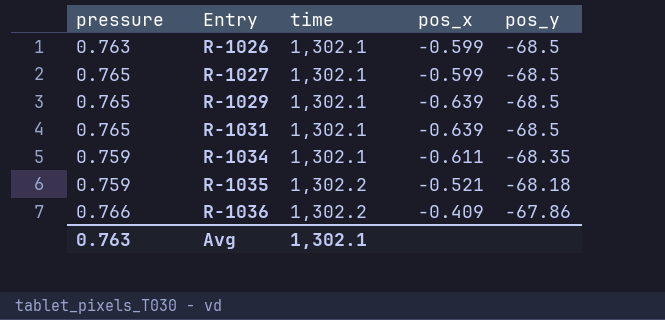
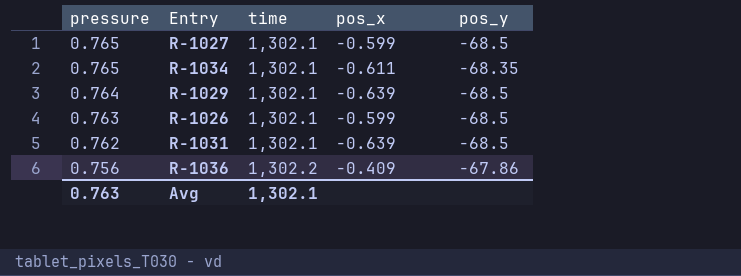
row order: Entry ascending -> pressure descending
row R-1035: 0.759 | 1,302.2 | -0.521 | -68.18 -> none
R-1034 | pressure: 0.759 -> 0.765
R-1029 | pressure: 0.765 -> 0.764
R-1031 | pressure: 0.765 -> 0.762
R-1036 | pressure: 0.766 -> 0.756

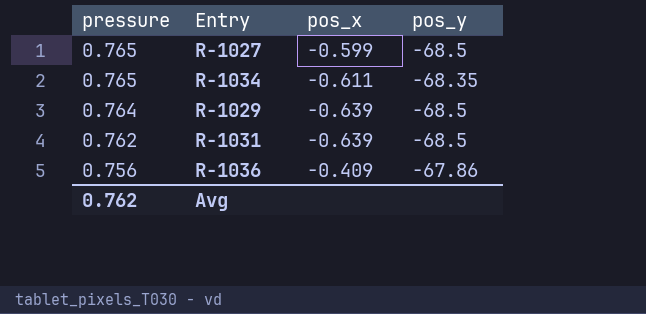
column time | position: 3 -> none
row R-1026: 0.763 | 1,302.1 | -0.599 | -68.5 -> none
Avg | pressure: 0.763 -> 0.762

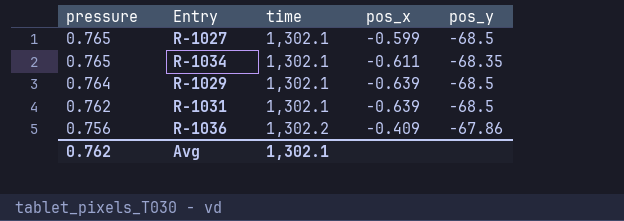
column time | position: none -> 3

